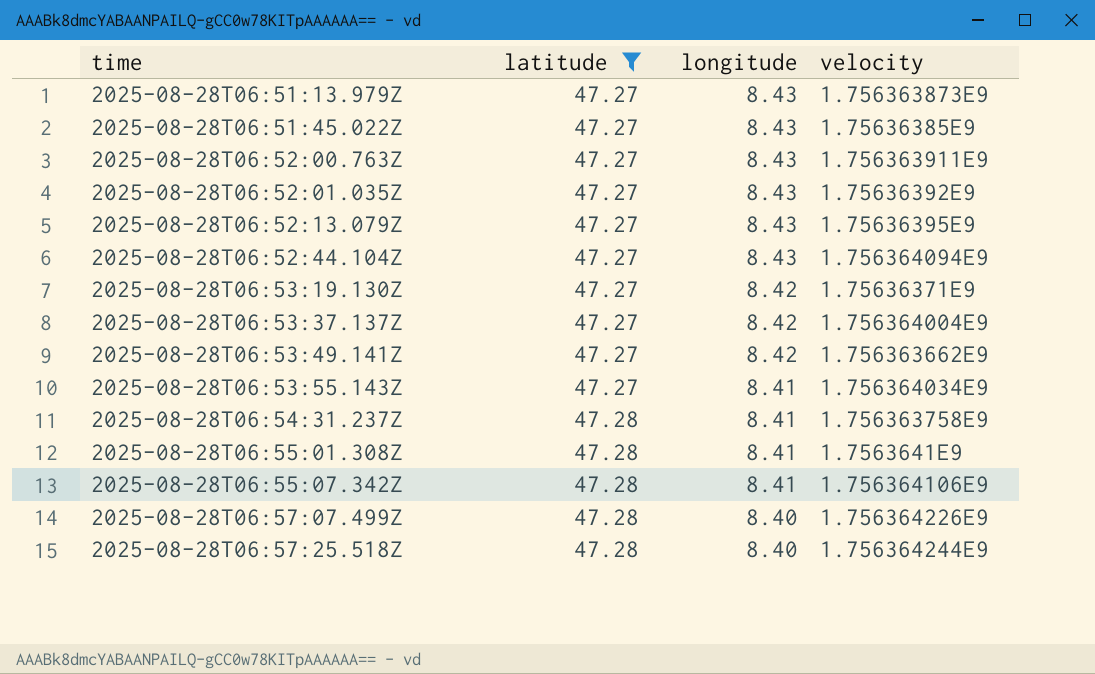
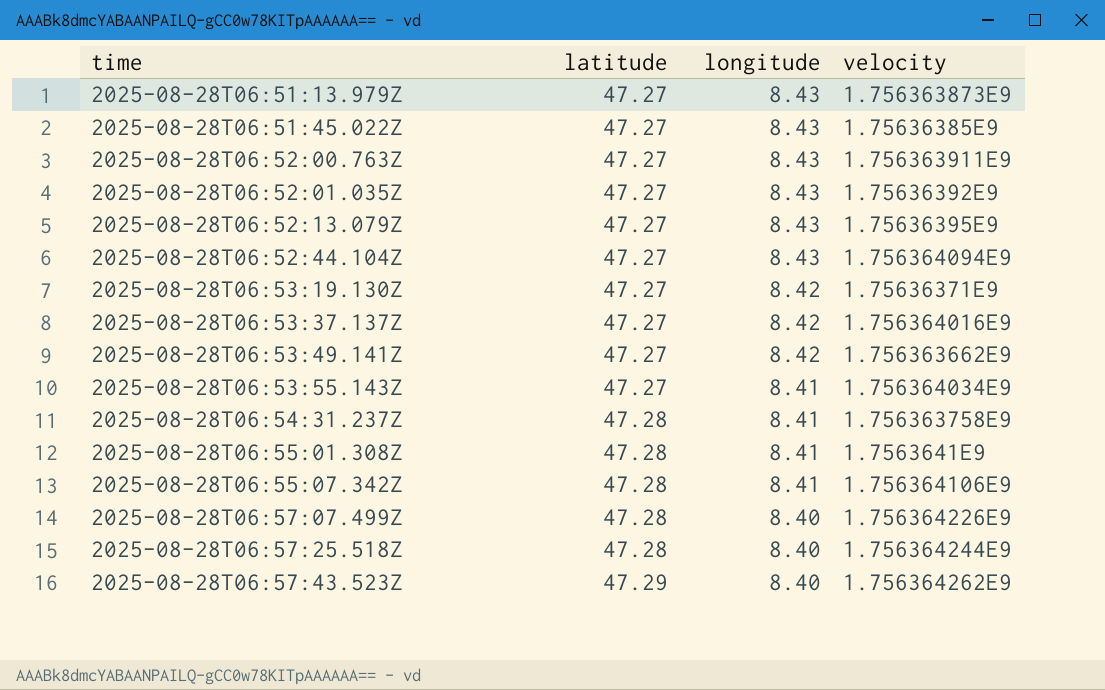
filter: latitude != 47.29 -> none
2025-08-28T06:53:37.137Z | velocity: 1.756364004E9 -> 1.756364016E9

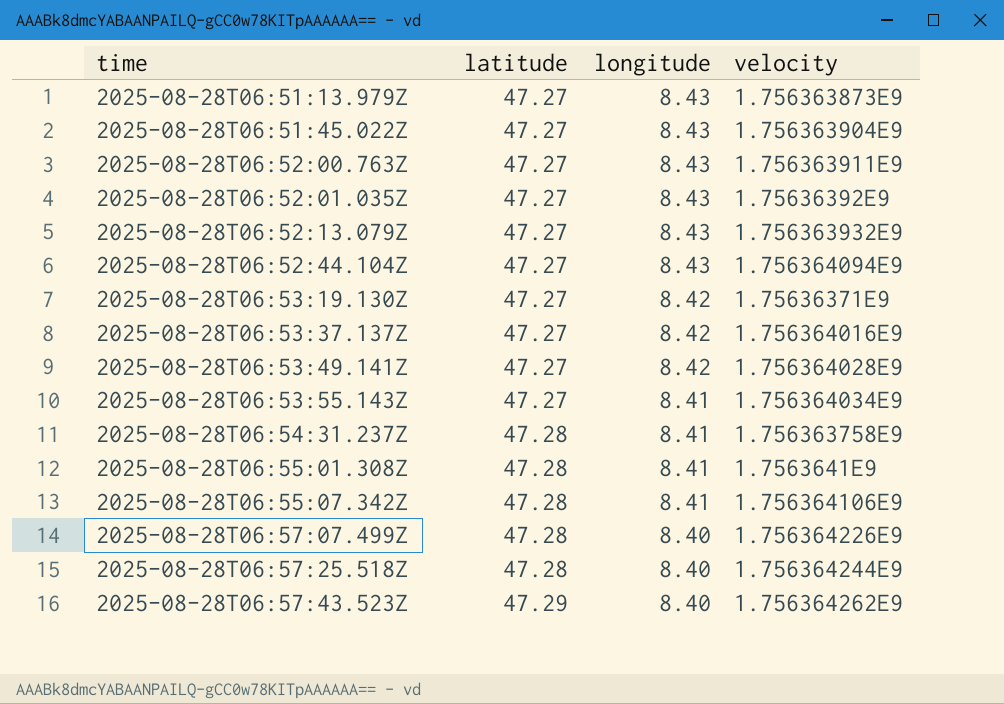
2025-08-28T06:51:45.022Z | velocity: 1.75636385E9 -> 1.756363904E9
2025-08-28T06:52:13.079Z | velocity: 1.75636395E9 -> 1.756363932E9
2025-08-28T06:53:49.141Z | velocity: 1.756363662E9 -> 1.756364028E9

